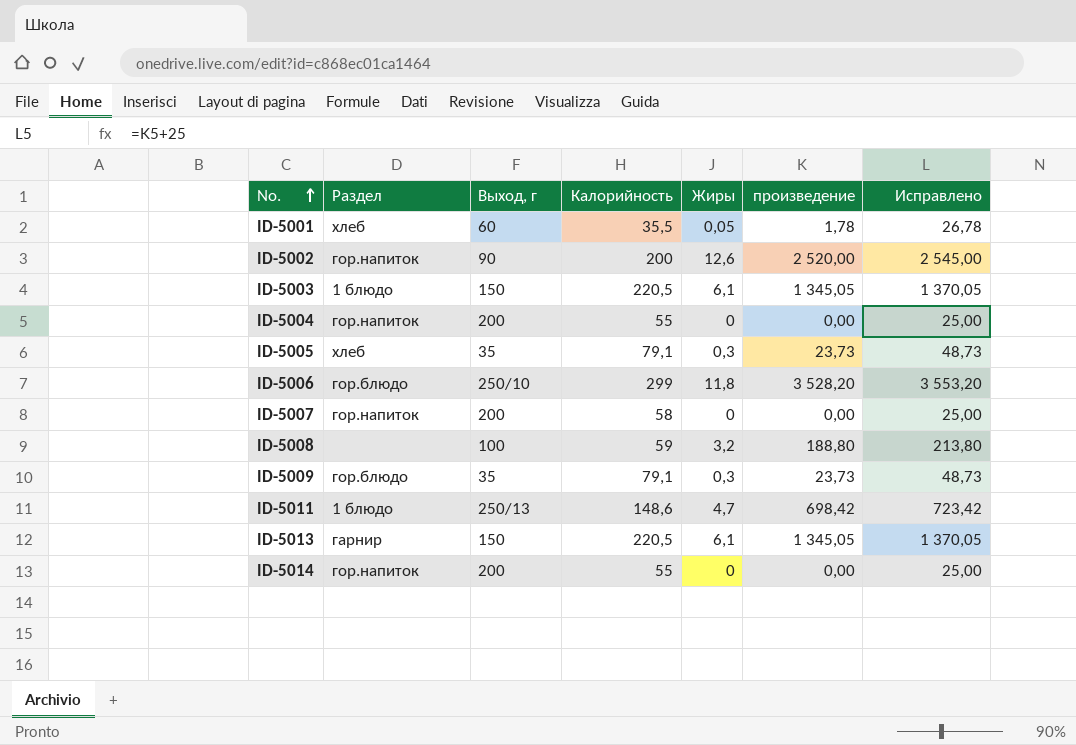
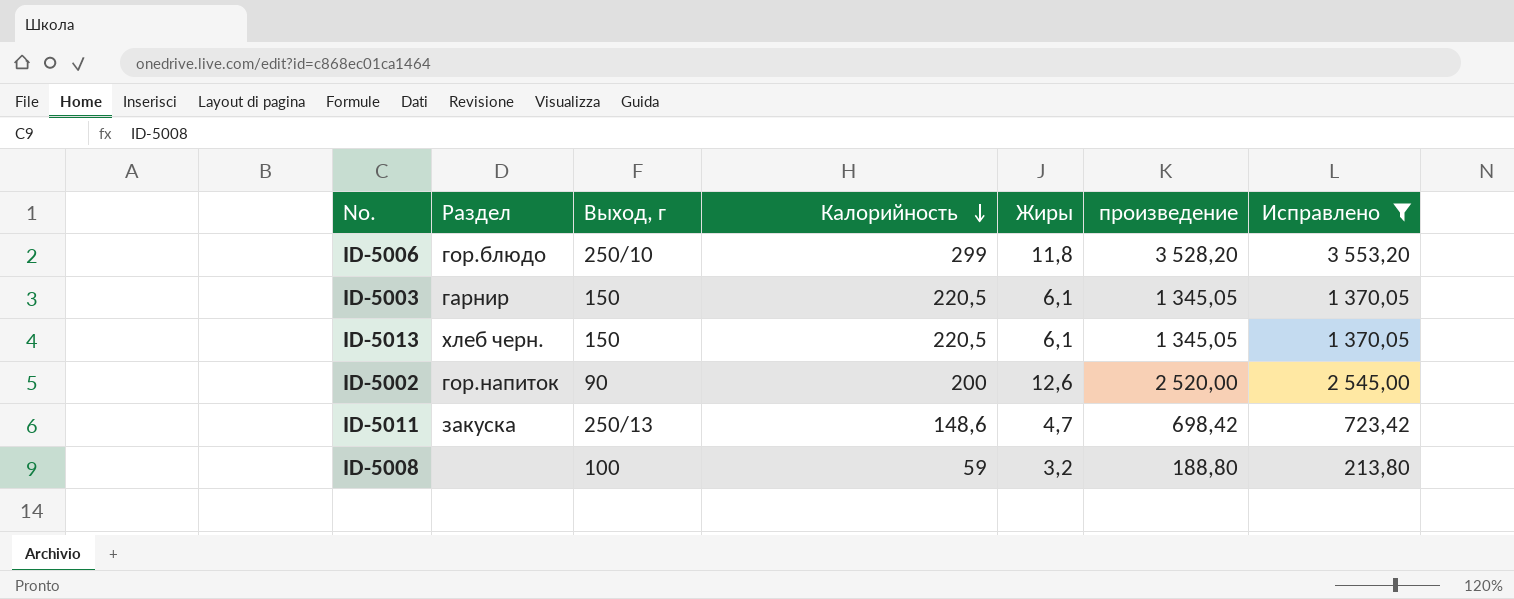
filter: none -> Исправлено >= 213,80
row order: No. ascending -> Калорийность descending
ID-5003 | Раздел: 1 блюдо -> гарнир
ID-5013 | Раздел: гарнир -> хлеб черн.
ID-5011 | Раздел: 1 блюдо -> закуска

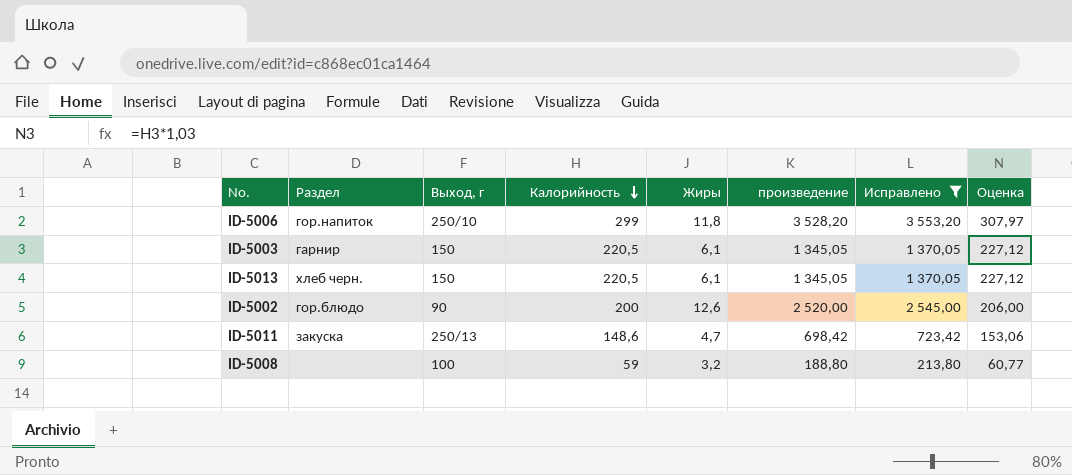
column Оценка | formula: none -> [Калорийность] * 1,03
ID-5006 | Раздел: гор.блюдо -> гор.напиток
ID-5002 | Раздел: гор.напиток -> гор.блюдо

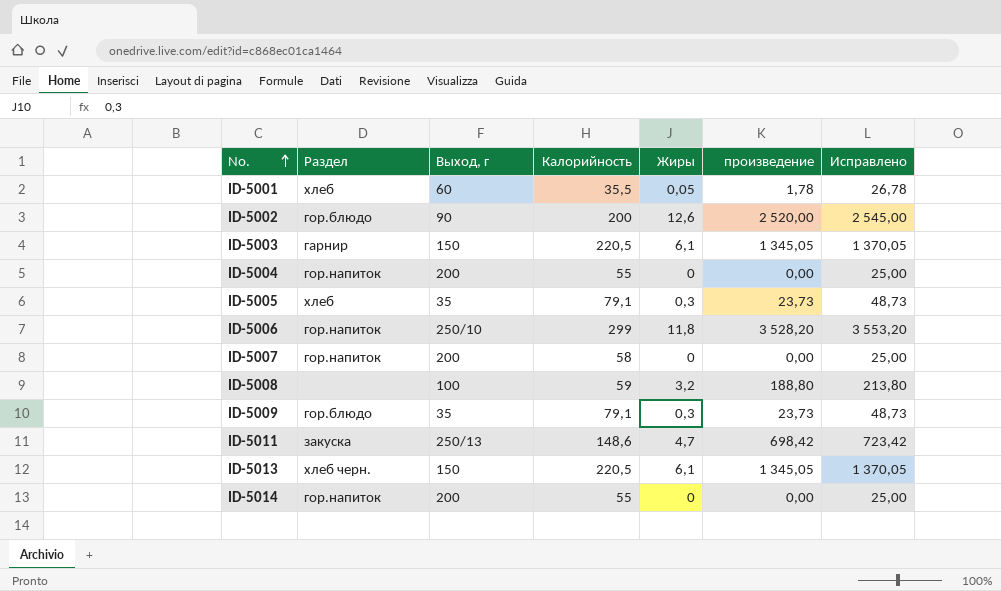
filter: Исправлено >= 213,80 -> none
row order: Калорийность descending -> No. ascending
column Оценка | formula: [Калорийность] * 1,03 -> none

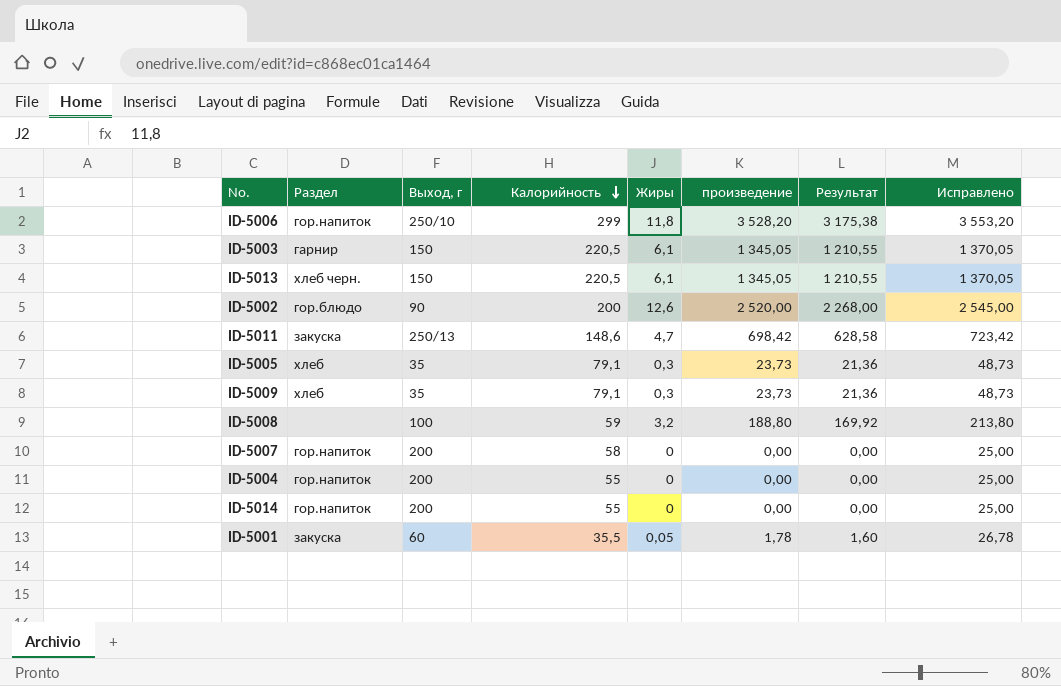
row order: No. ascending -> Калорийность descending
column Результат | formula: none -> [произведение] * 0,9
ID-5009 | Раздел: гор.блюдо -> хлеб
ID-5001 | Раздел: хлеб -> закуска

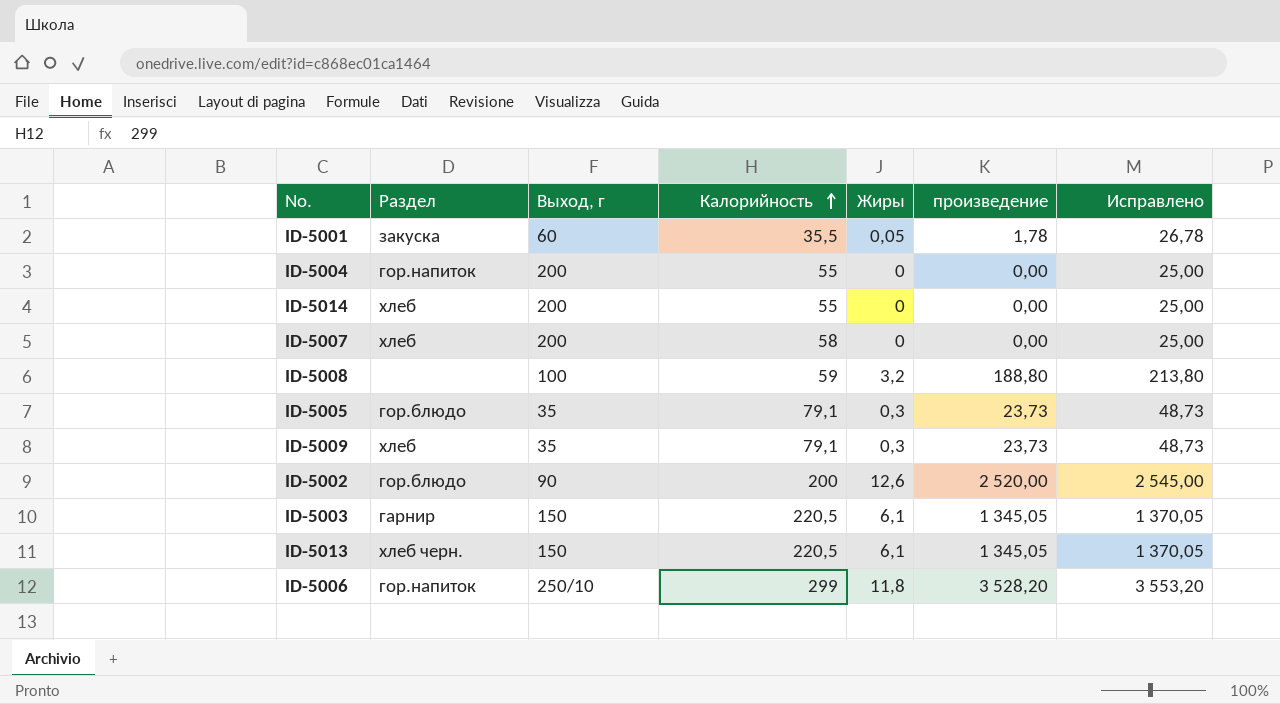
row order: Калорийность descending -> Калорийность ascending
column Результат | formula: [произведение] * 0,9 -> none
row ID-5011: закуска | 250/13 | 148,6 | 4,7 | 698,42 | 628,58 | 723,42 -> none
ID-5014 | Раздел: гор.напиток -> хлеб
ID-5007 | Раздел: гор.напиток -> хлеб
ID-5005 | Раздел: хлеб -> гор.блюдо

